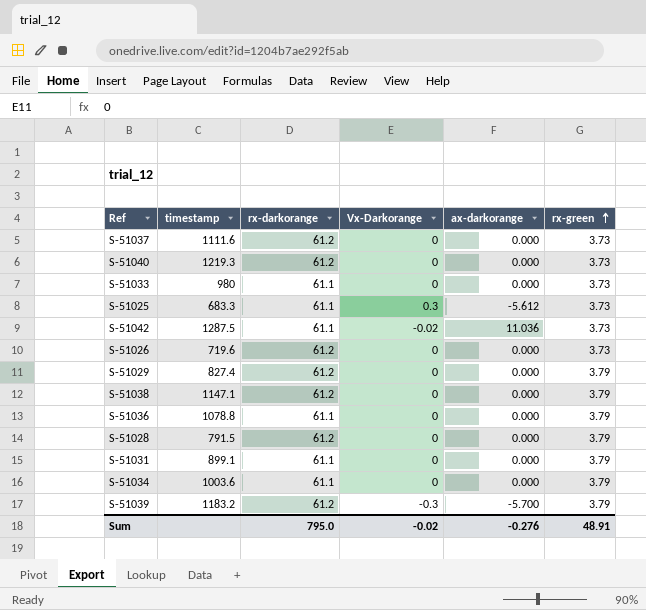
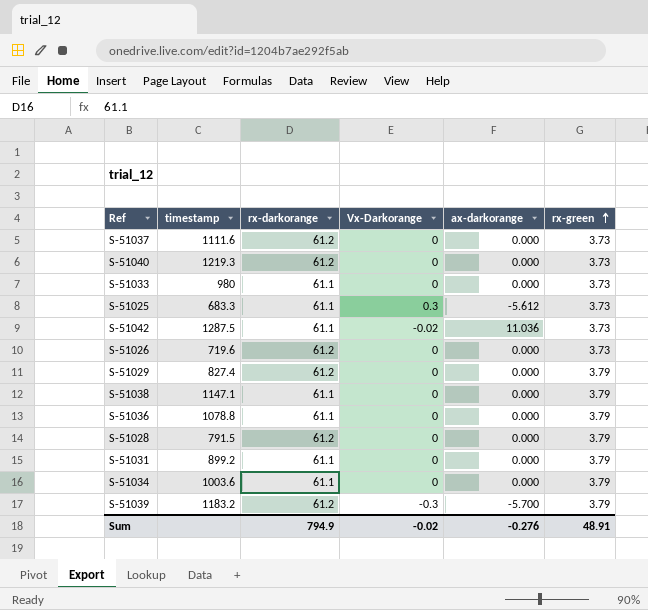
S-51038 | rx-darkorange: 61.2 -> 61.1
S-51031 | timestamp: 899.1 -> 899.2
Sum | rx-darkorange: 795.0 -> 794.9

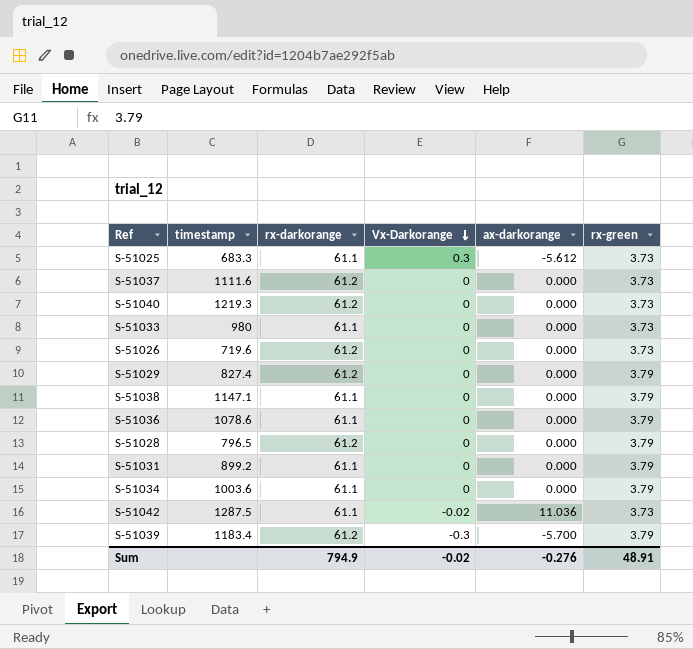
row order: rx-green ascending -> Vx-Darkorange descending
S-51036 | timestamp: 1078.8 -> 1078.6
S-51028 | timestamp: 791.5 -> 796.5
S-51039 | timestamp: 1183.2 -> 1183.4

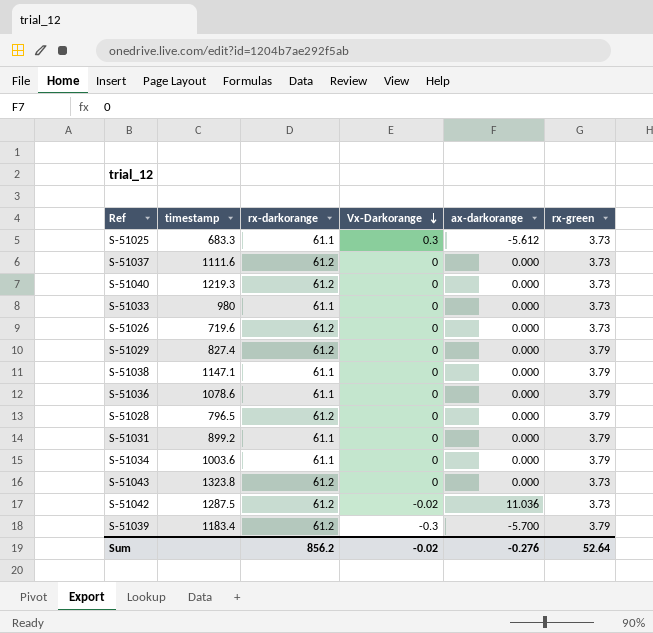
row S-51043: none -> 1323.8 | 61.2 | 0 | 0.000 | 3.73
S-51042 | rx-darkorange: 61.1 -> 61.2
Sum | rx-darkorange: 794.9 -> 856.2
Sum | rx-green: 48.91 -> 52.64

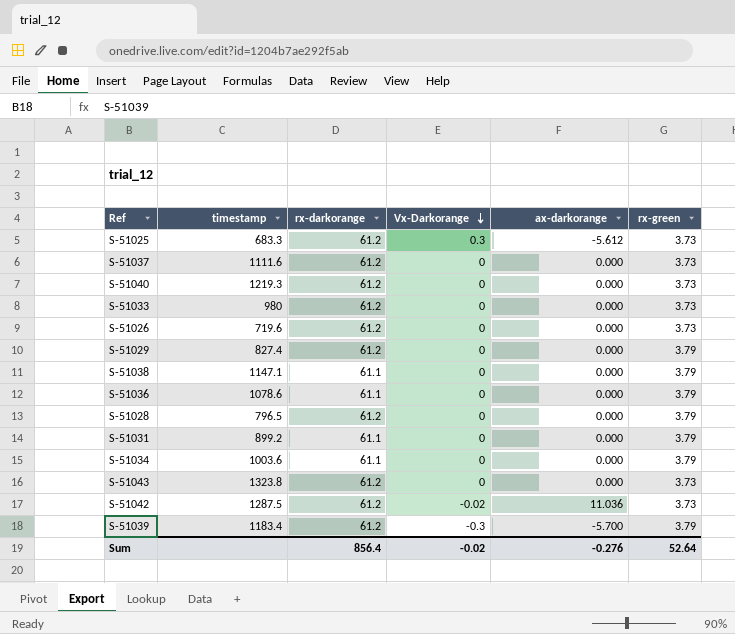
S-51025 | rx-darkorange: 61.1 -> 61.2
S-51033 | rx-darkorange: 61.1 -> 61.2
Sum | rx-darkorange: 856.2 -> 856.4

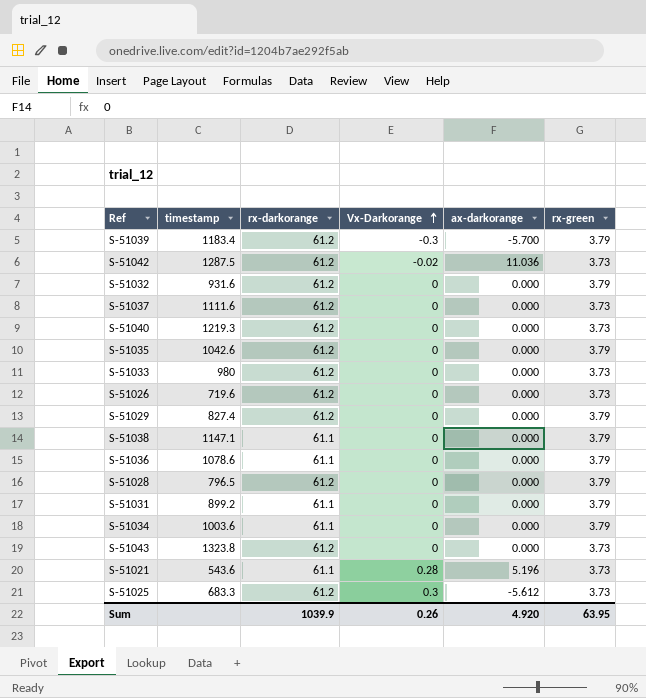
row order: Vx-Darkorange descending -> Vx-Darkorange ascending
row S-51032: none -> 931.6 | 61.2 | 0 | 0.000 | 3.79
row S-51035: none -> 1042.6 | 61.2 | 0 | 0.000 | 3.79
row S-51021: none -> 543.6 | 61.1 | 0.28 | 5.196 | 3.73
Sum | rx-darkorange: 856.4 -> 1039.9
Sum | Vx-Darkorange: -0.02 -> 0.26
Sum | ax-darkorange: -0.276 -> 4.920
Sum | rx-green: 52.64 -> 63.95

